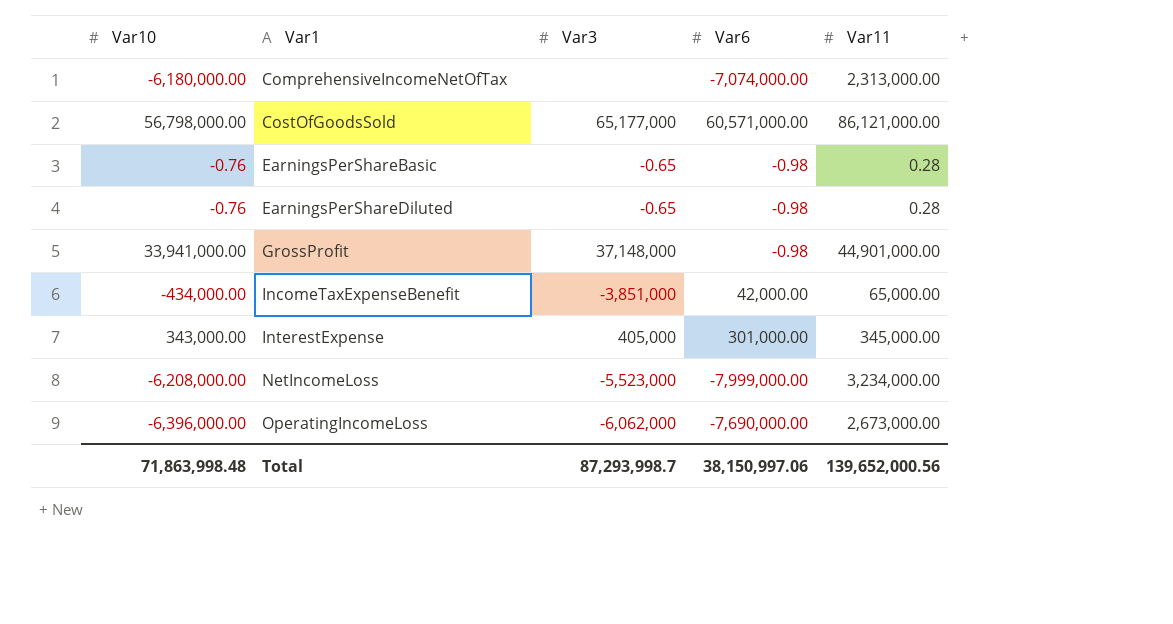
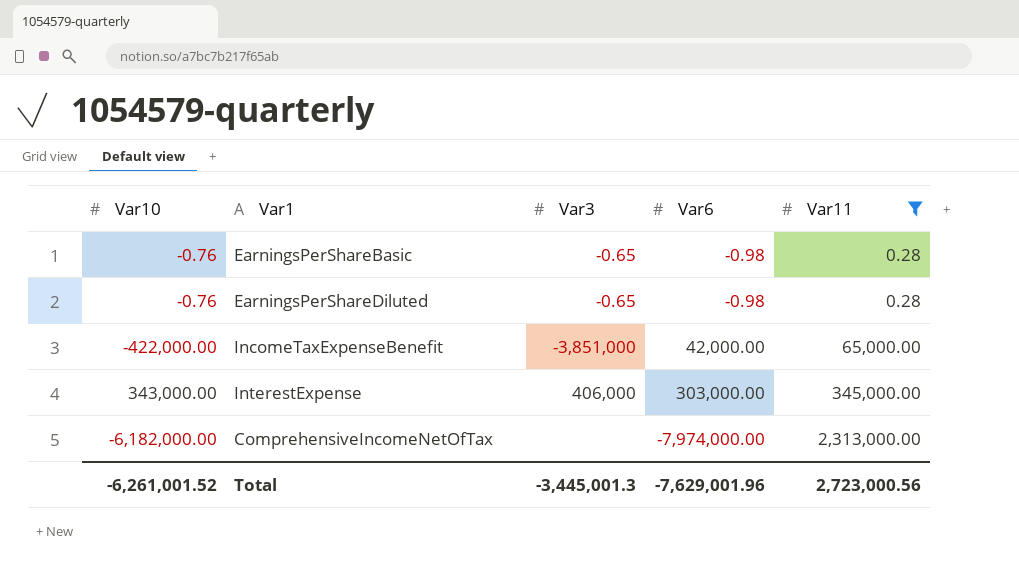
filter: none -> Var11 <= 2,313,000.00
row order: Var1 ascending -> Var11 ascending
IncomeTaxExpenseBenefit | Var10: -434,000.00 -> -422,000.00
InterestExpense | Var3: 405,000 -> 406,000
InterestExpense | Var6: 301,000.00 -> 303,000.00
ComprehensiveIncomeNetOfTax | Var10: -6,180,000.00 -> -6,182,000.00
ComprehensiveIncomeNetOfTax | Var6: -7,074,000.00 -> -7,974,000.00
Total | Var10: 71,863,998.48 -> -6,261,001.52
Total | Var3: 87,293,998.7 -> -3,445,001.3
Total | Var6: 38,150,997.06 -> -7,629,001.96
Total | Var11: 139,652,000.56 -> 2,723,000.56

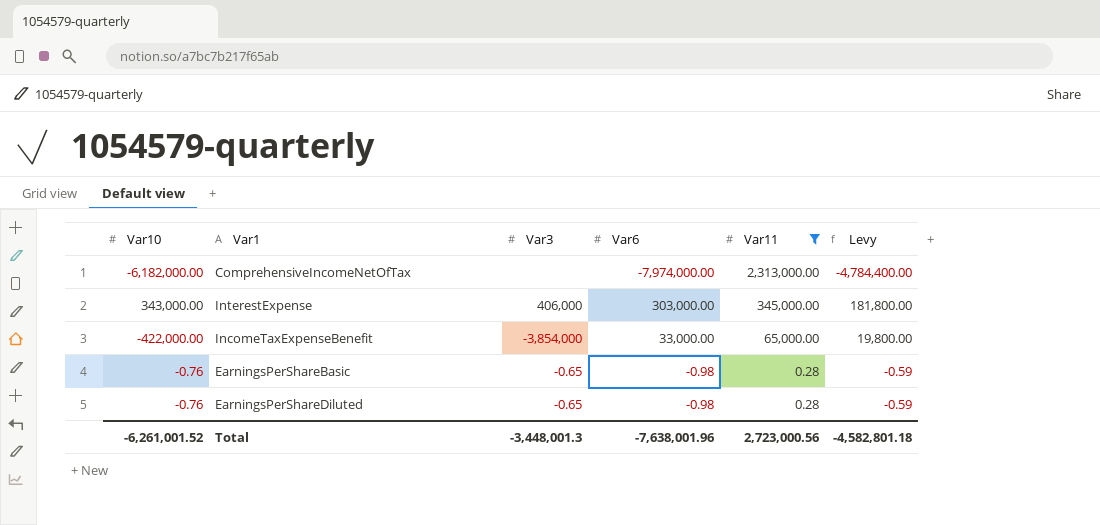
row order: Var11 ascending -> Var11 descending
column Levy | formula: none -> [Var6] * 0.6
IncomeTaxExpenseBenefit | Var3: -3,851,000 -> -3,854,000
IncomeTaxExpenseBenefit | Var6: 42,000.00 -> 33,000.00
Total | Var3: -3,445,001.3 -> -3,448,001.3
Total | Var6: -7,629,001.96 -> -7,638,001.96

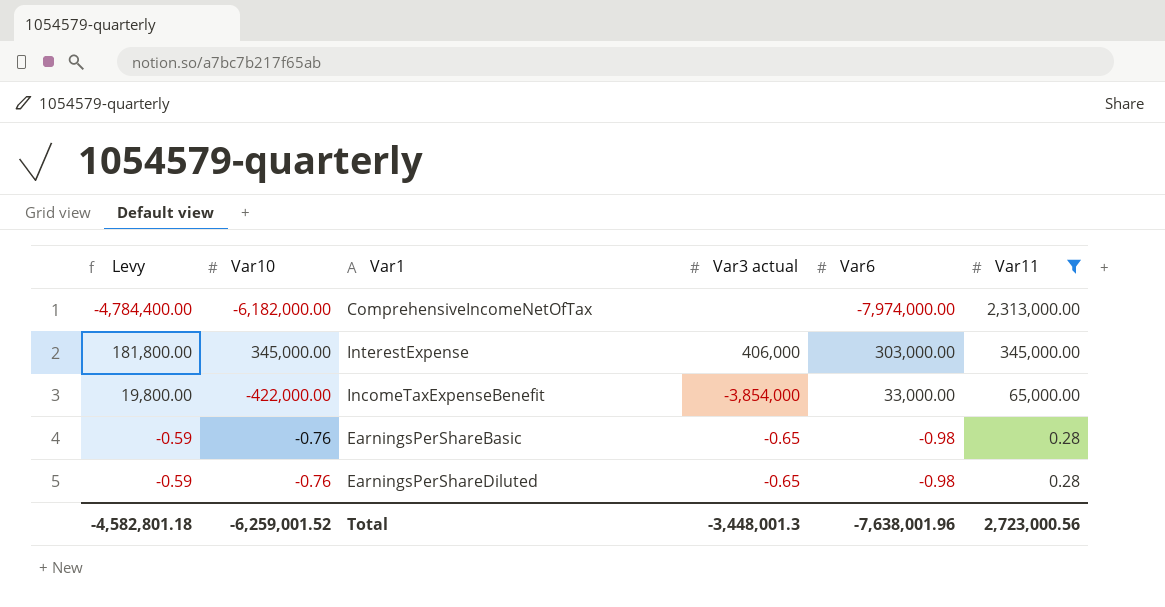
column Levy | position: 6 -> 1
column name: Var3 -> Var3 actual
InterestExpense | Var10: 343,000.00 -> 345,000.00
Total | Var10: -6,261,001.52 -> -6,259,001.52

